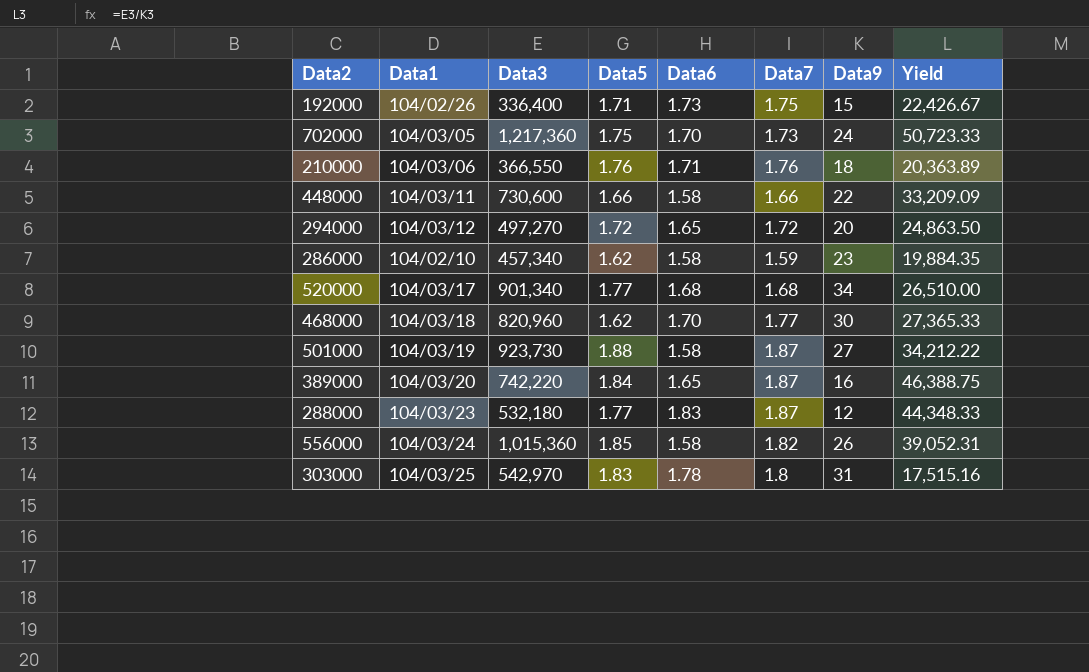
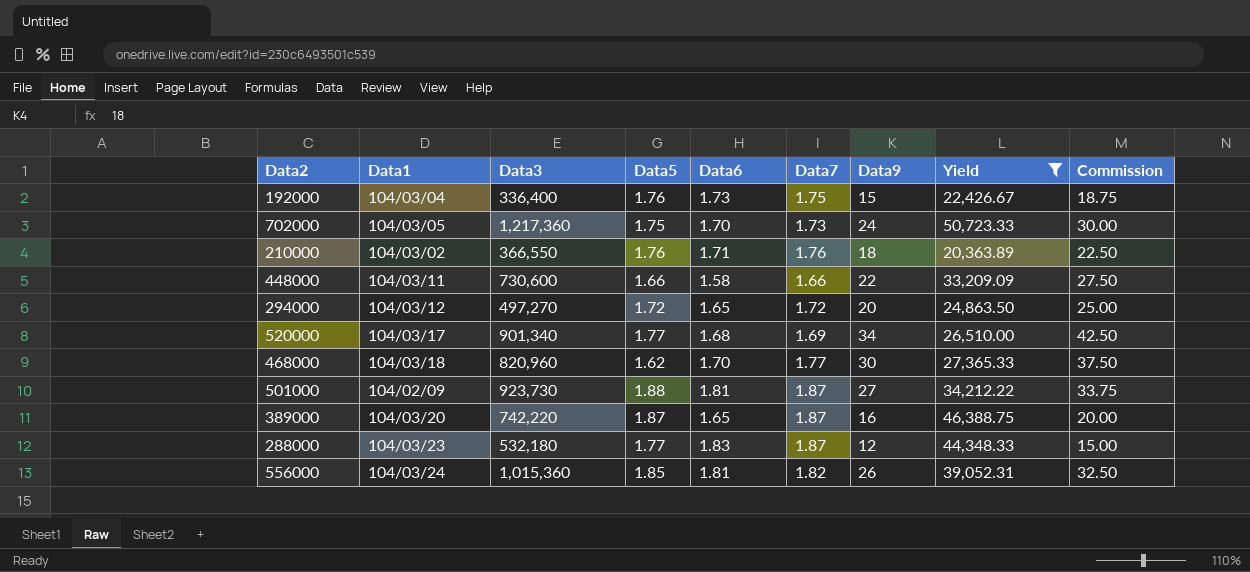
filter: none -> Yield >= 20,363.89
column Commission | formula: none -> [Data9] * 1.25
192000 | Data1: 104/02/26 -> 104/03/04
192000 | Data5: 1.71 -> 1.76
210000 | Data1: 104/03/06 -> 104/03/02
520000 | Data7: 1.68 -> 1.69
501000 | Data1: 104/03/19 -> 104/02/09
501000 | Data6: 1.58 -> 1.81
389000 | Data5: 1.84 -> 1.87
556000 | Data6: 1.58 -> 1.81

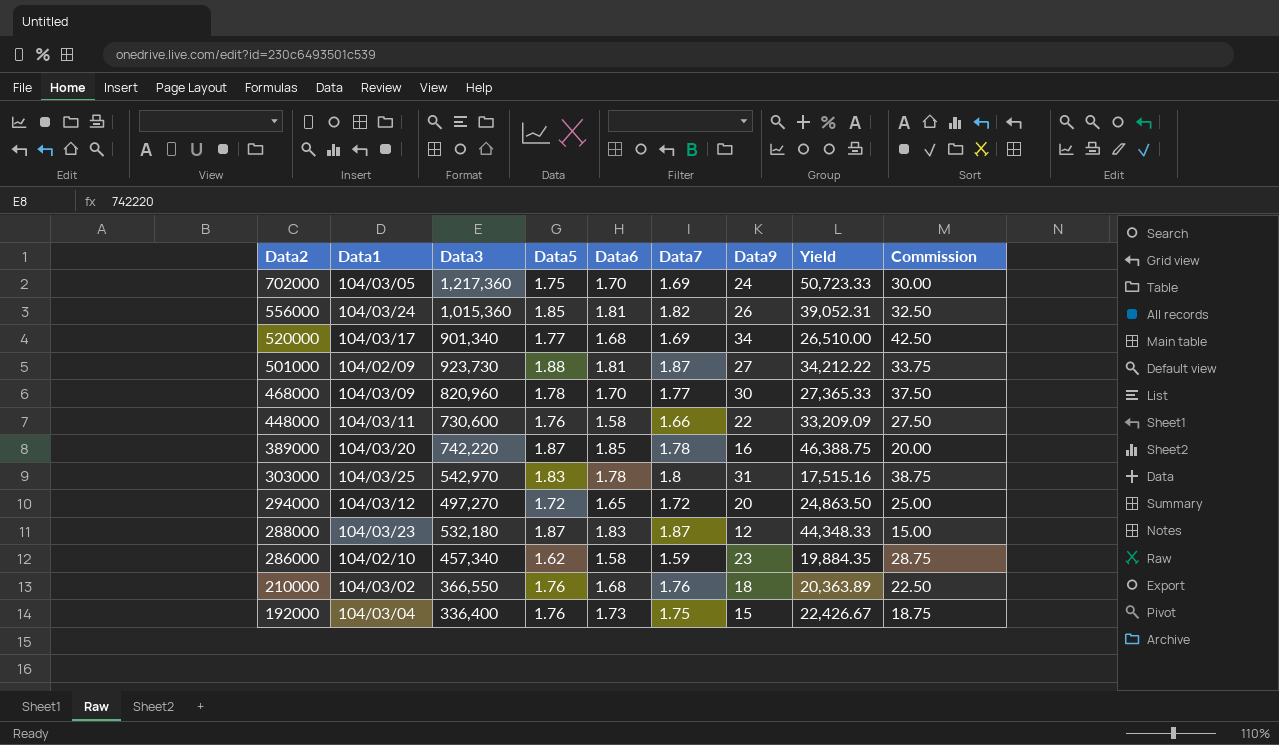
filter: Yield >= 20,363.89 -> none
row order: none -> Data2 descending
702000 | Data7: 1.73 -> 1.69
468000 | Data1: 104/03/18 -> 104/03/09
468000 | Data5: 1.62 -> 1.78
448000 | Data5: 1.66 -> 1.76
389000 | Data6: 1.65 -> 1.85
389000 | Data7: 1.87 -> 1.78
288000 | Data5: 1.77 -> 1.87
210000 | Data6: 1.71 -> 1.68

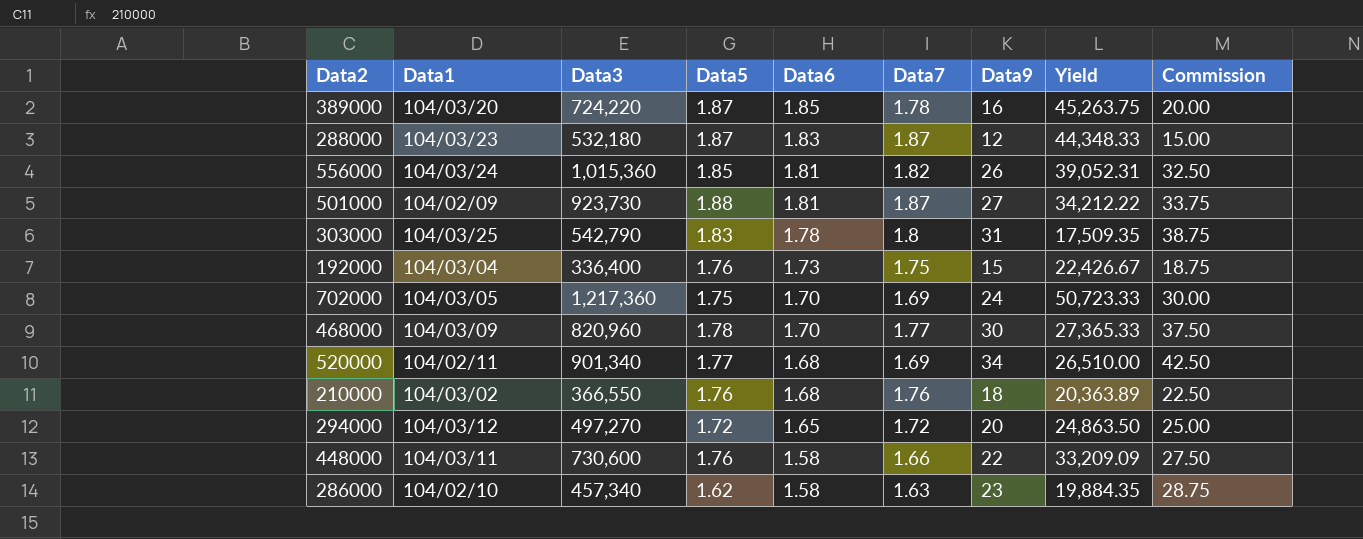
row order: Data2 descending -> Data6 descending
389000 | Data3: 742,220 -> 724,220
389000 | Yield: 46,388.75 -> 45,263.75
303000 | Data3: 542,970 -> 542,790
303000 | Yield: 17,515.16 -> 17,509.35
520000 | Data1: 104/03/17 -> 104/02/11
286000 | Data7: 1.59 -> 1.63

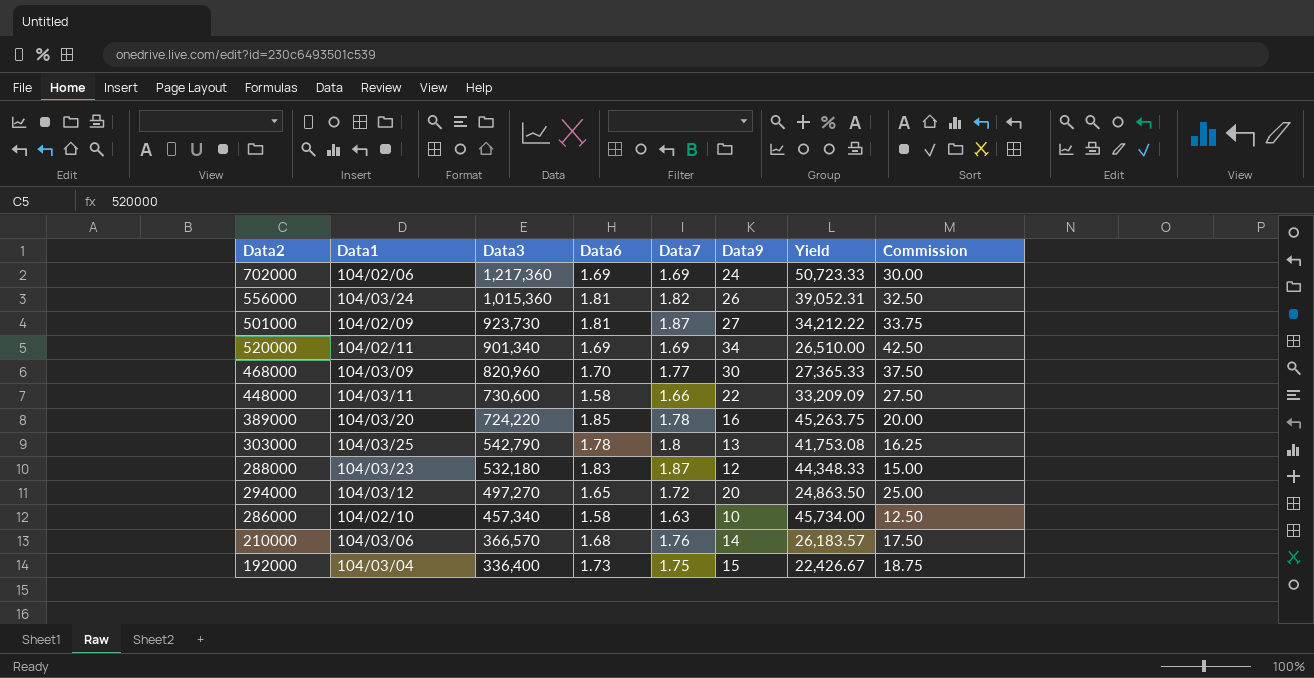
row order: Data6 descending -> Data3 descending
column Data5 | position: 4 -> none
702000 | Data1: 104/03/05 -> 104/02/06
702000 | Data6: 1.70 -> 1.69
520000 | Data6: 1.68 -> 1.69
303000 | Data9: 31 -> 13
303000 | Yield: 17,509.35 -> 41,753.08
303000 | Commission: 38.75 -> 16.25
286000 | Data9: 23 -> 10
286000 | Yield: 19,884.35 -> 45,734.00
286000 | Commission: 28.75 -> 12.50
210000 | Data1: 104/03/02 -> 104/03/06
210000 | Data3: 366,550 -> 366,570
210000 | Data9: 18 -> 14
210000 | Yield: 20,363.89 -> 26,183.57
210000 | Commission: 22.50 -> 17.50

